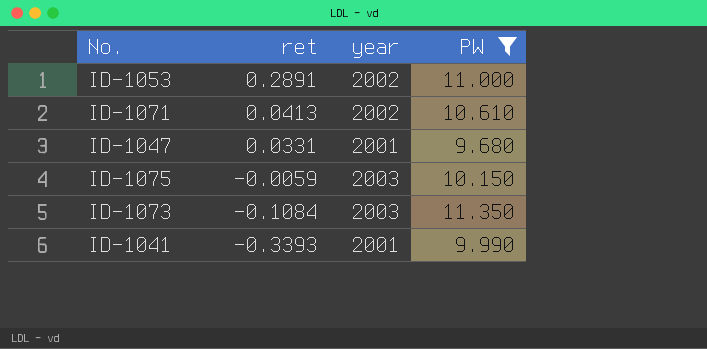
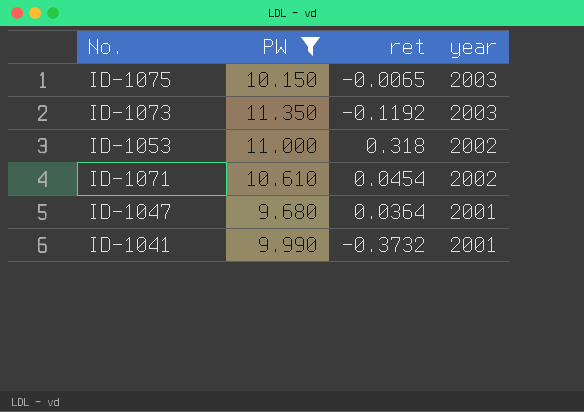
row order: ret descending -> year descending
column PW | position: 4 -> 2
ID-1075 | ret: -0.0059 -> -0.0065
ID-1073 | ret: -0.1084 -> -0.1192
ID-1053 | ret: 0.2891 -> 0.318
ID-1071 | ret: 0.0413 -> 0.0454
ID-1047 | ret: 0.0331 -> 0.0364
ID-1041 | ret: -0.3393 -> -0.3732

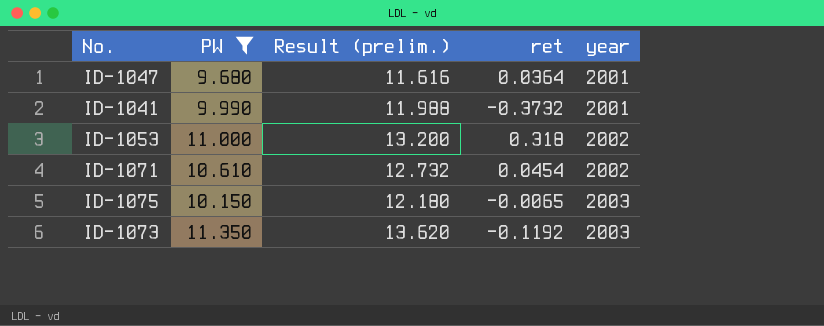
row order: year descending -> year ascending
column Result (prelim.) | formula: none -> [PW] * 1.2

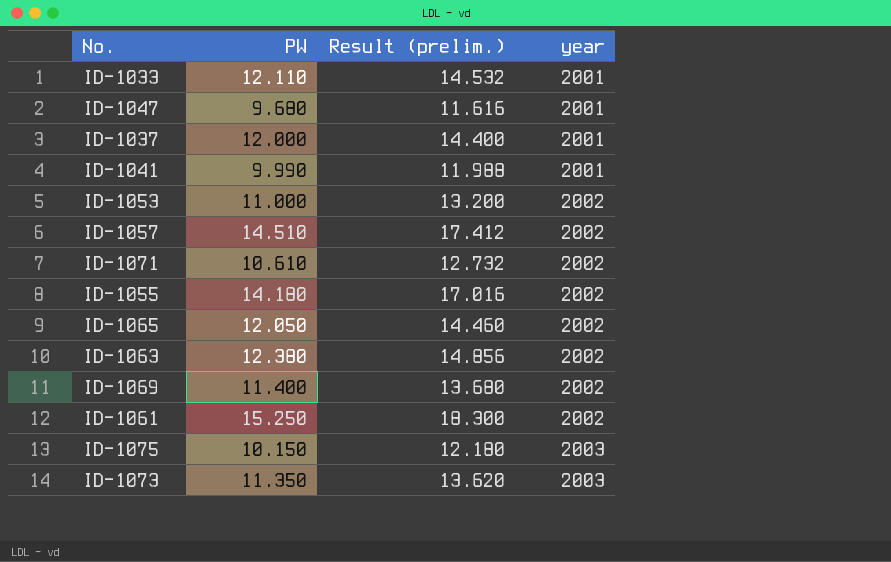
filter: PW <= 11.350 -> none
column ret | position: 4 -> none

